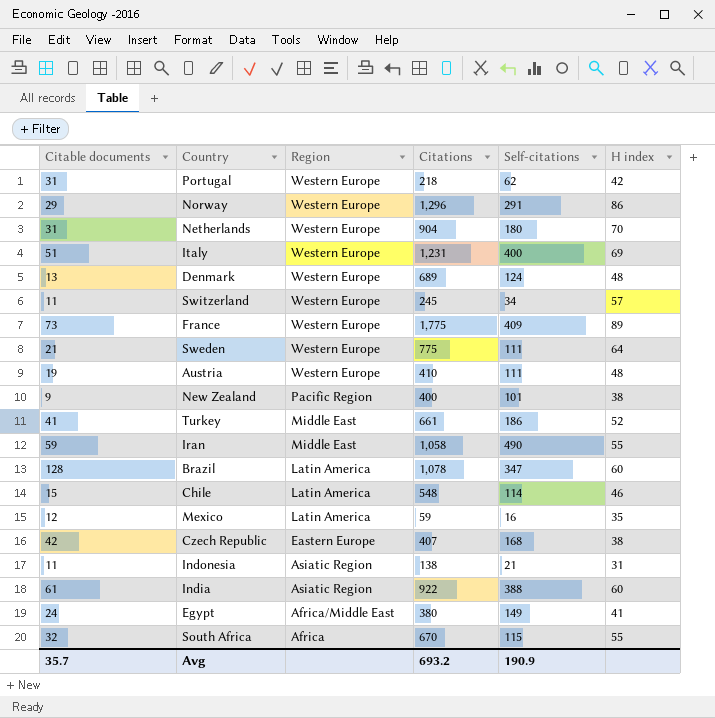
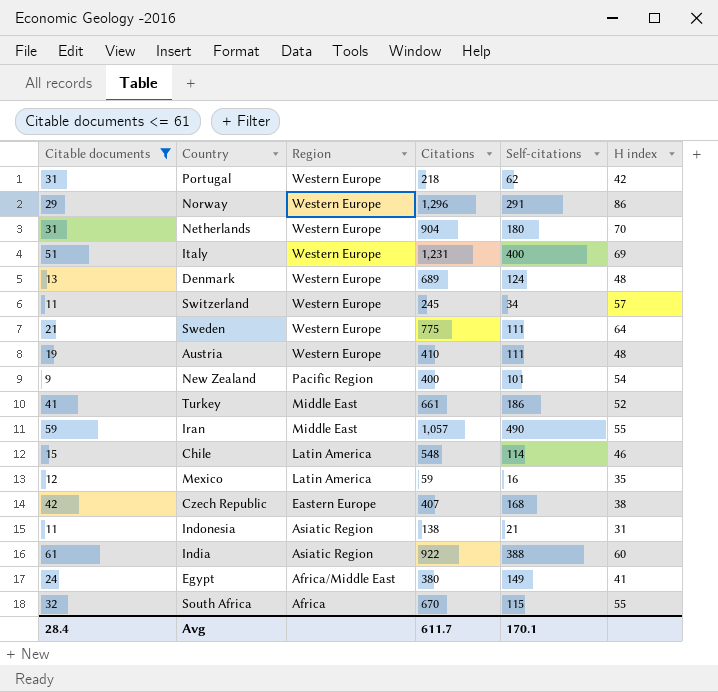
filter: none -> Citable documents <= 61
New Zealand | H index: 38 -> 54
Iran | Citations: 1,058 -> 1,057
Avg | Citable documents: 35.7 -> 28.4
Avg | Citations: 693.2 -> 611.7
Avg | Self-citations: 190.9 -> 170.1

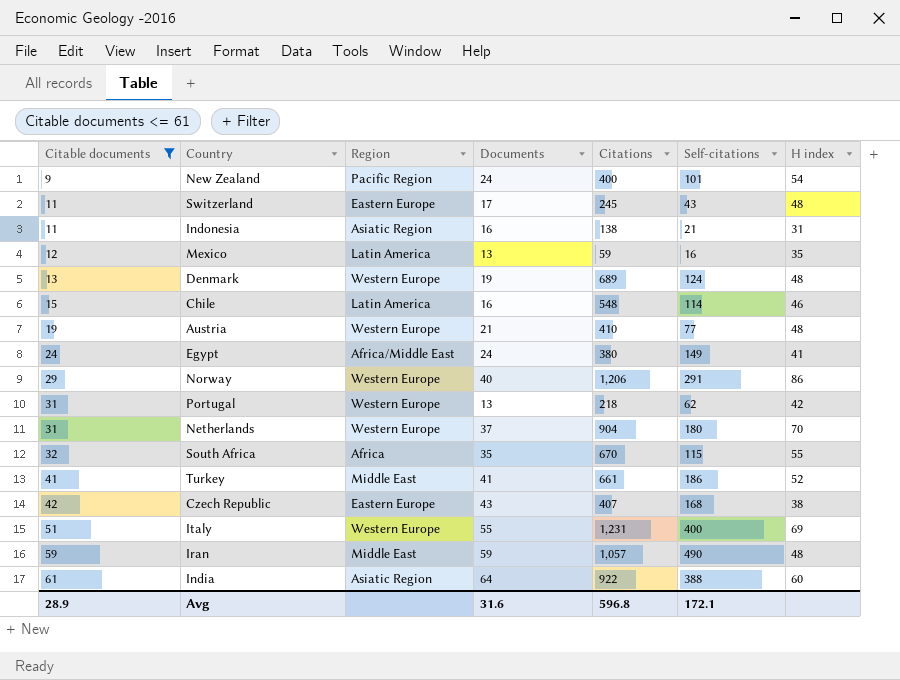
row order: Region descending -> Citable documents ascending
column Documents | position: none -> 4
row Sweden: 21 | Western Europe | 775 | 111 | 64 -> none
Switzerland | Region: Western Europe -> Eastern Europe
Switzerland | Self-citations: 34 -> 43
Switzerland | H index: 57 -> 48
Austria | Self-citations: 111 -> 77
Norway | Citations: 1,296 -> 1,206
Iran | H index: 55 -> 48
Avg | Citable documents: 28.4 -> 28.9
Avg | Citations: 611.7 -> 596.8
Avg | Self-citations: 170.1 -> 172.1

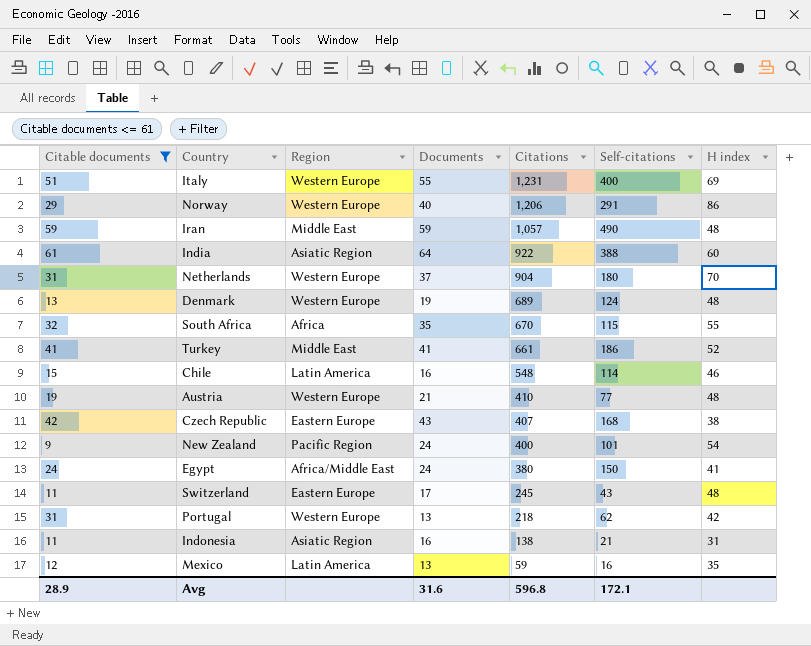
row order: Citable documents ascending -> Citations descending
Egypt | Self-citations: 149 -> 150

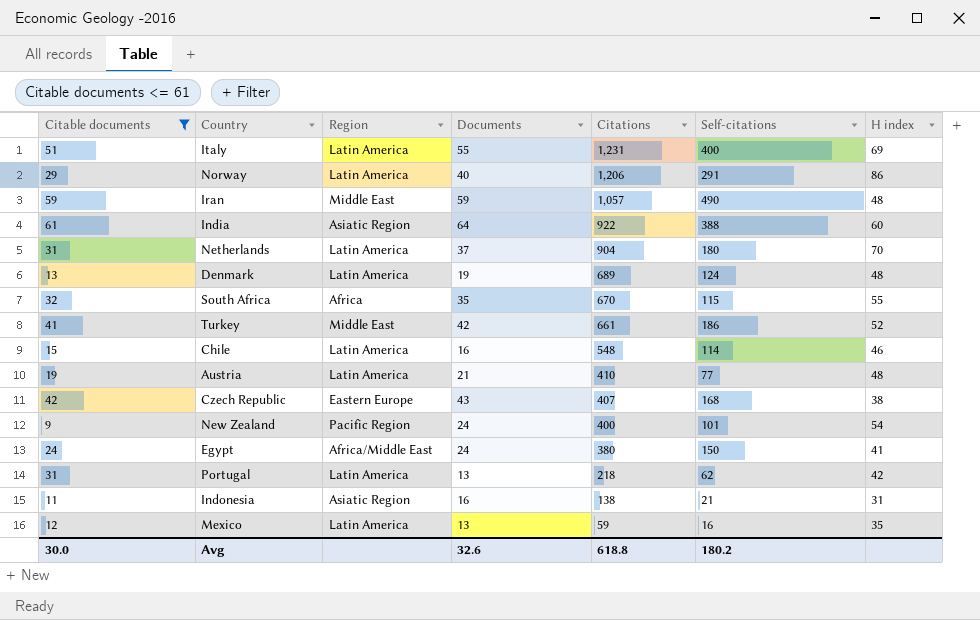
row Switzerland: 11 | Eastern Europe | 17 | 245 | 43 | 48 -> none
Italy | Region: Western Europe -> Latin America
Norway | Region: Western Europe -> Latin America
Netherlands | Region: Western Europe -> Latin America
Denmark | Region: Western Europe -> Latin America
Turkey | Documents: 41 -> 42
Austria | Region: Western Europe -> Latin America
Portugal | Region: Western Europe -> Latin America
Avg | Citable documents: 28.9 -> 30.0
Avg | Documents: 31.6 -> 32.6
Avg | Citations: 596.8 -> 618.8
Avg | Self-citations: 172.1 -> 180.2

